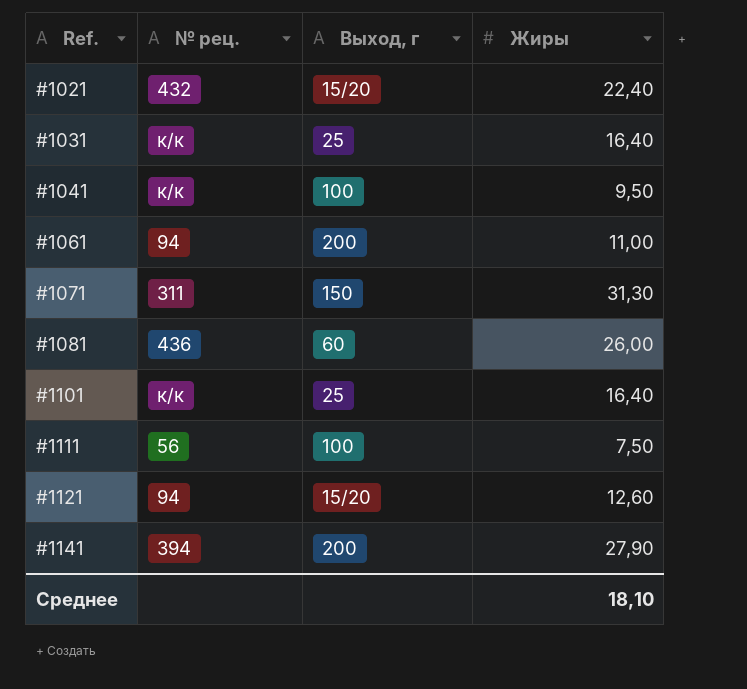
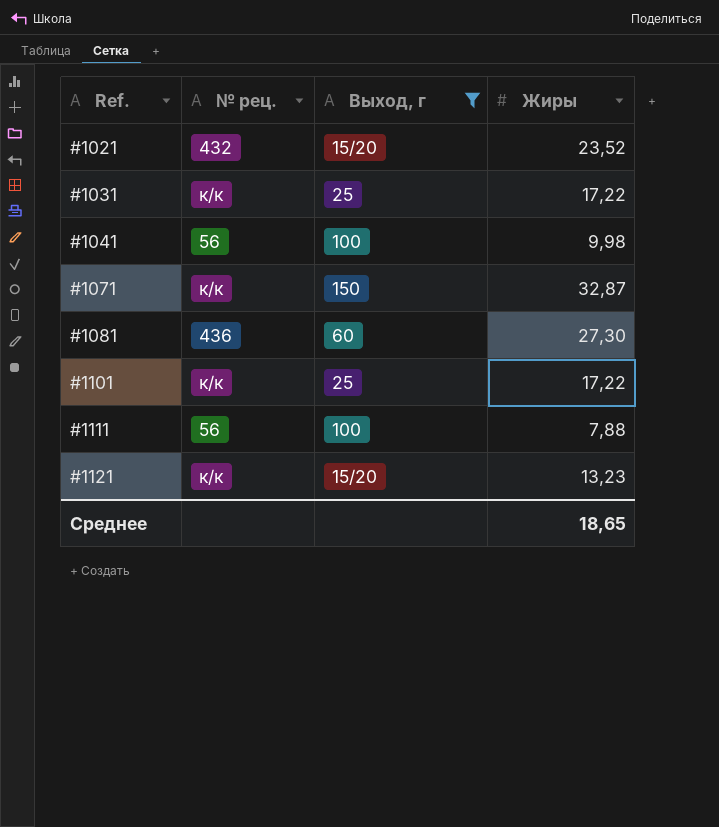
filter: none -> Выход, г != 200
#1021 | Жиры: 22,40 -> 23,52
#1031 | Жиры: 16,40 -> 17,22
#1041 | № рец.: к/к -> 56
#1041 | Жиры: 9,50 -> 9,98
#1071 | № рец.: 311 -> к/к
#1071 | Жиры: 31,30 -> 32,87
#1081 | Жиры: 26,00 -> 27,30
#1101 | Жиры: 16,40 -> 17,22
#1111 | Жиры: 7,50 -> 7,88
#1121 | № рец.: 94 -> к/к
#1121 | Жиры: 12,60 -> 13,23
Среднее | Жиры: 18,10 -> 18,65

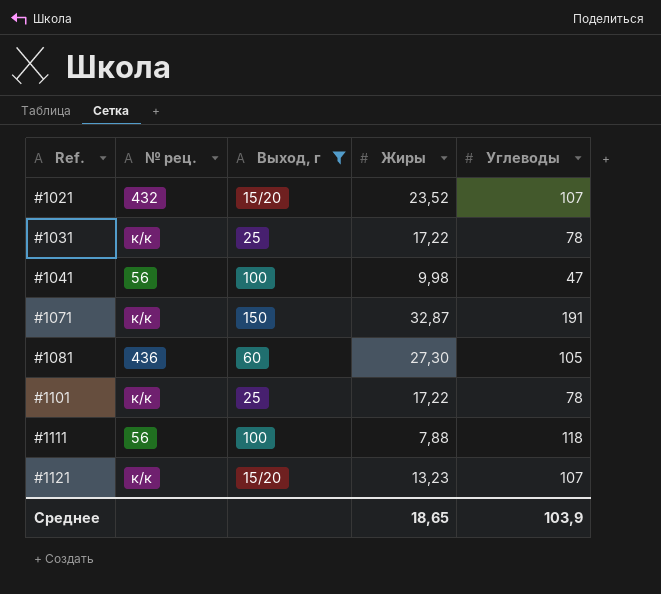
column Углеводы | position: none -> 5

